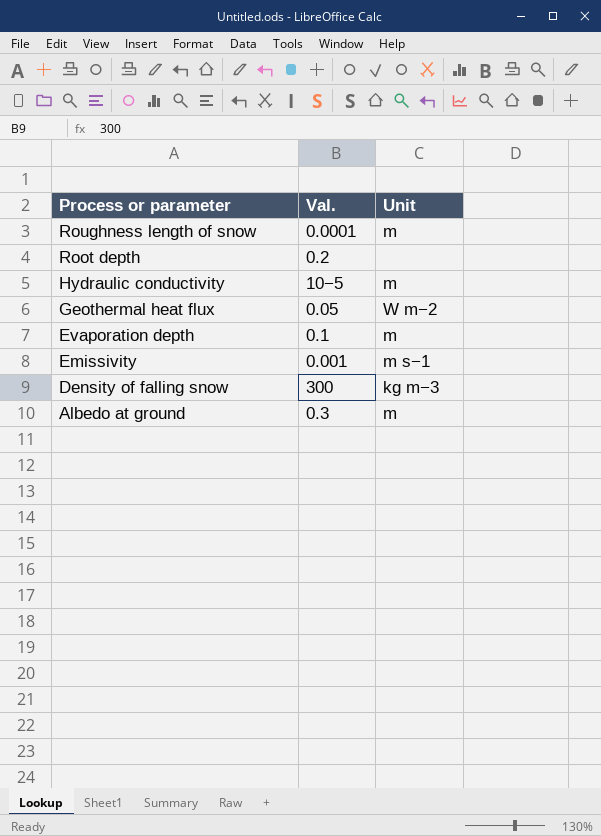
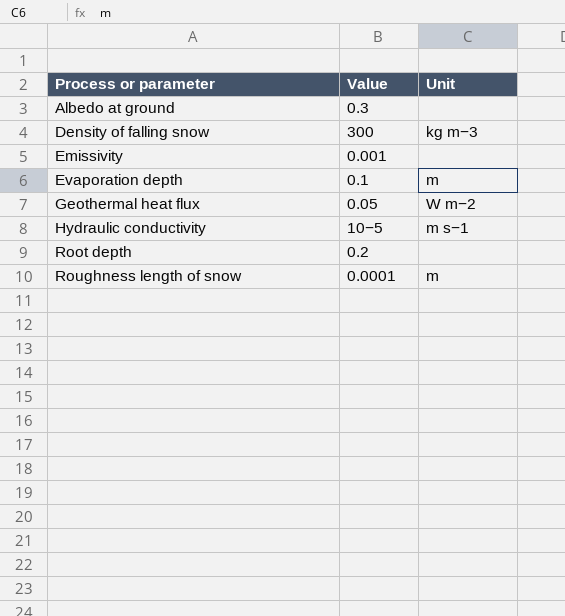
row order: Process or parameter descending -> Process or parameter ascending
column name: Val. -> Value
Albedo at ground | Unit: m -> none
Emissivity | Unit: m s−1 -> none
Hydraulic conductivity | Unit: m -> m s−1

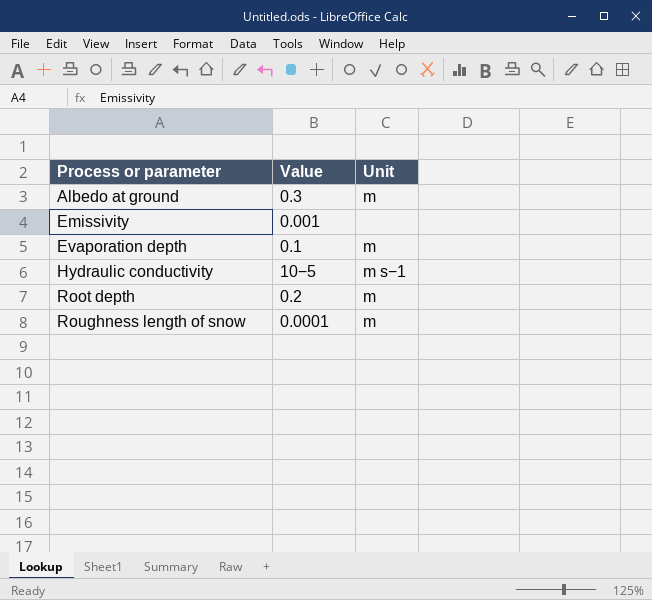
row Density of falling snow: 300 | kg m−3 -> none
row Geothermal heat flux: 0.05 | W m−2 -> none
Albedo at ground | Unit: none -> m
Root depth | Unit: none -> m

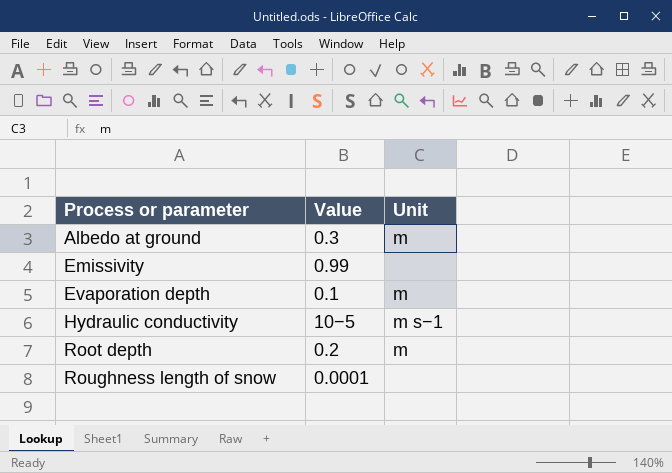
Emissivity | Value: 0.001 -> 0.99
Roughness length of snow | Unit: m -> none

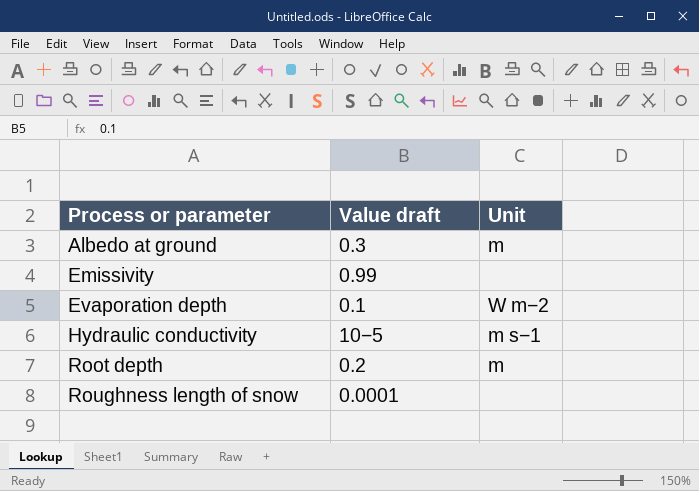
column name: Value -> Value draft
Evaporation depth | Unit: m -> W m−2

